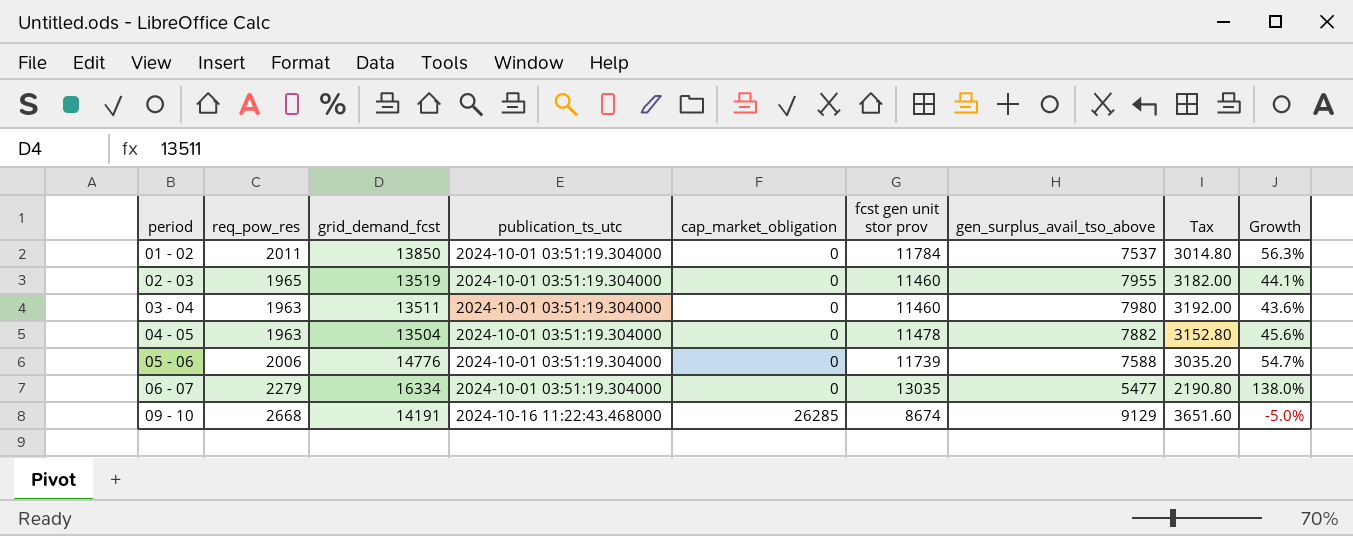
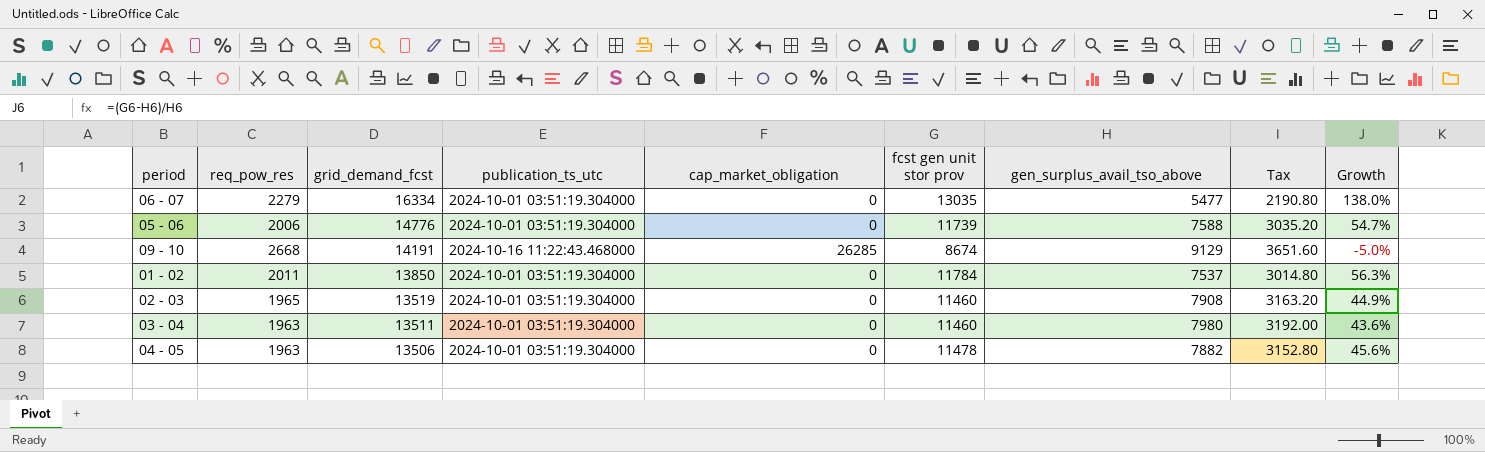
row order: period ascending -> grid_demand_fcst descending
02 - 03 | gen_surplus_avail_tso_above: 7955 -> 7908
02 - 03 | Tax: 3182.00 -> 3163.20
02 - 03 | Growth: 44.1% -> 44.9%
04 - 05 | grid_demand_fcst: 13504 -> 13506

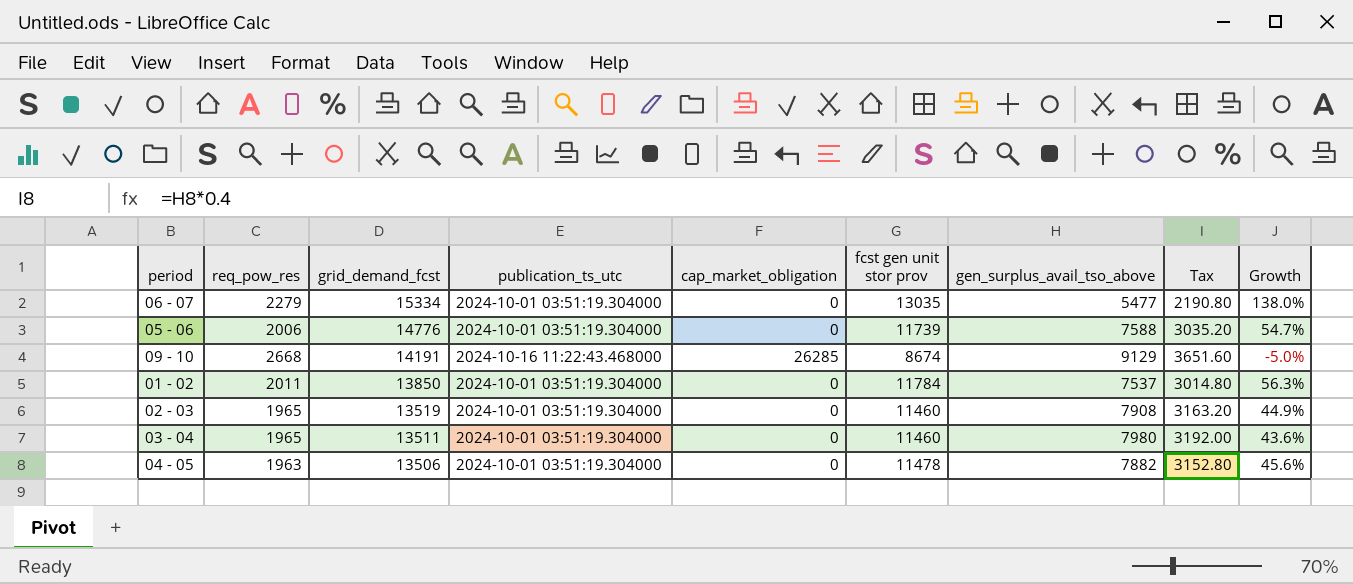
06 - 07 | grid_demand_fcst: 16334 -> 15334
03 - 04 | req_pow_res: 1963 -> 1965

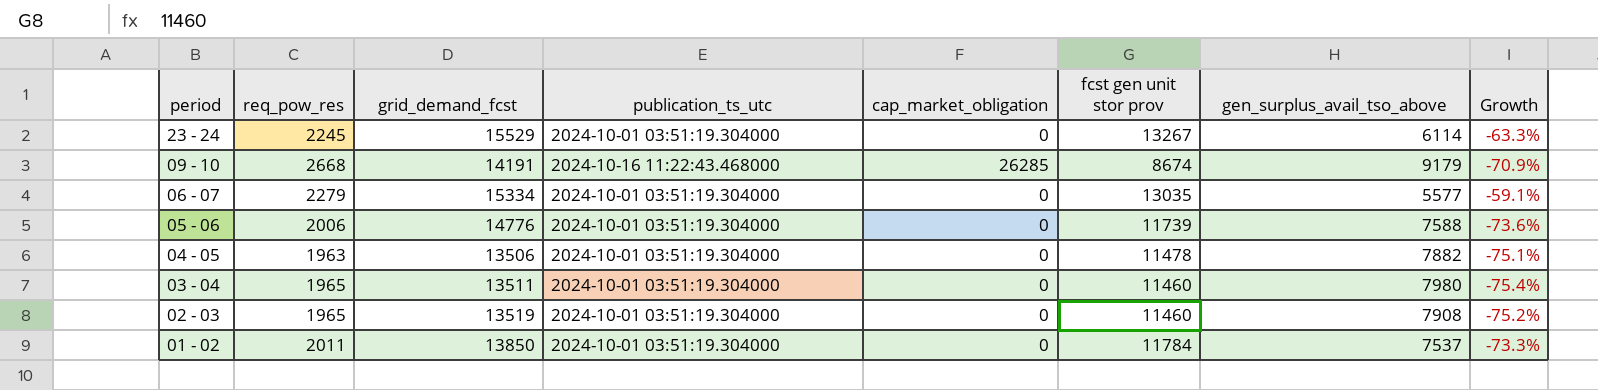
row order: grid_demand_fcst descending -> period descending
column Tax | formula: [gen_surplus_avail_tso_above] * 0.4 -> none
column Growth | formula: ([fcst gen unit stor prov] - [gen_surplus_avail_tso_above]) / [gen_surplus_avail_tso_above] -> ([req_pow_res] - [gen_surplus_avail_tso_above]) / [gen_surplus_avail_tso_above]
row 23 - 24: none -> 2245 | 15529 | 2024-10-01 03:51:19.304000 | 0 | 13267 | 6114 | -63.3%
09 - 10 | gen_surplus_avail_tso_above: 9129 -> 9179
06 - 07 | gen_surplus_avail_tso_above: 5477 -> 5577

